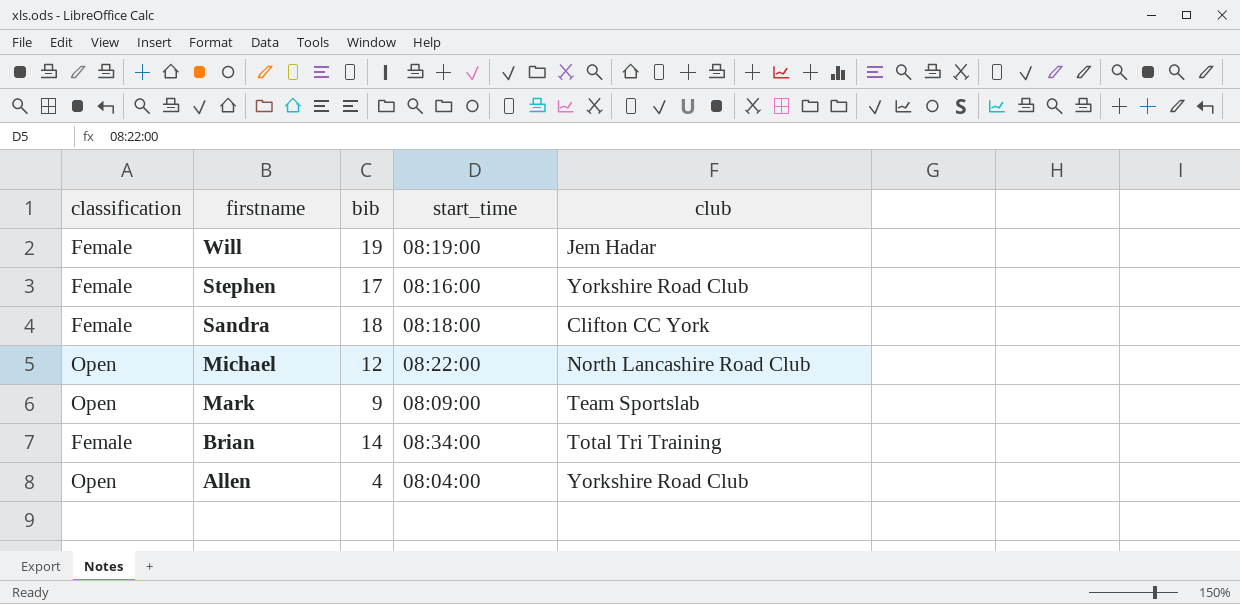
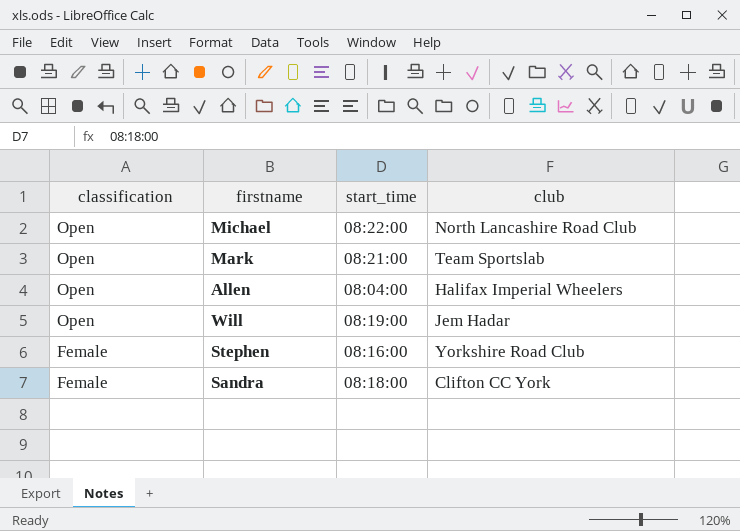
row order: firstname descending -> classification descending
column bib | position: 3 -> none
row Brian: Female | 14 | 08:34:00 | Total Tri Training -> none
Mark | start_time: 08:09:00 -> 08:21:00
Allen | club: Yorkshire Road Club -> Halifax Imperial Wheelers
Will | classification: Female -> Open

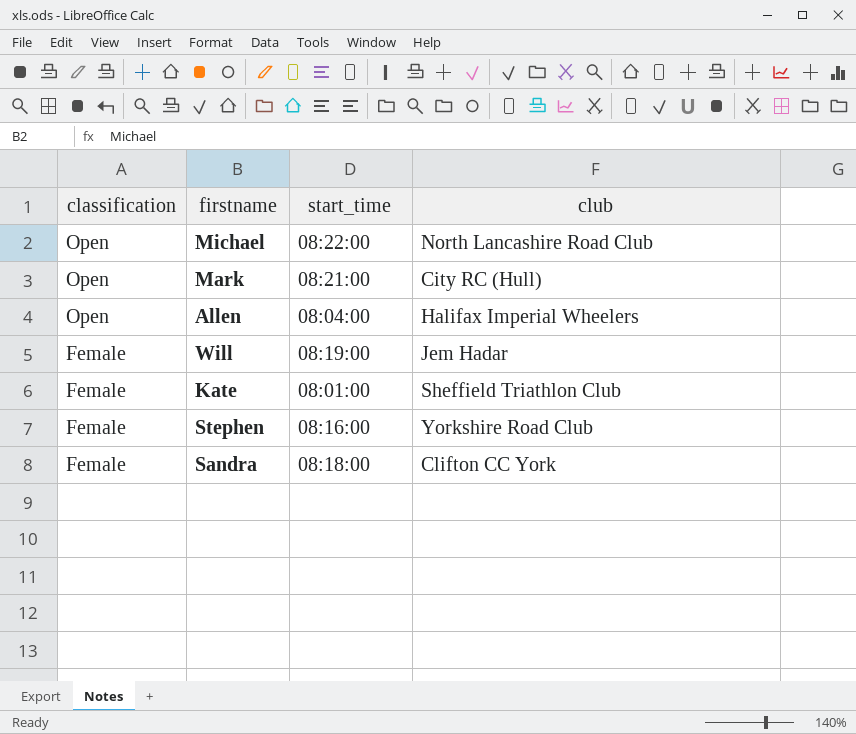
Mark | club: Team Sportslab -> City RC (Hull)
Will | classification: Open -> Female
row Kate: none -> Female | 08:01:00 | Sheffield Triathlon Club

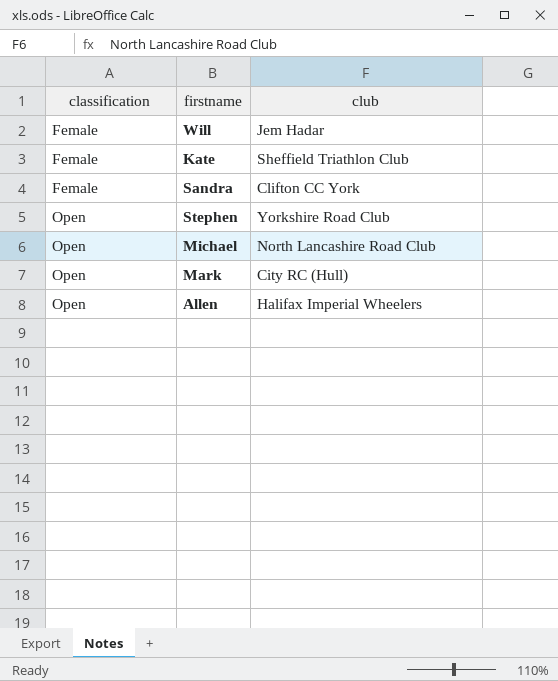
row order: classification descending -> classification ascending
column start_time | position: 3 -> none
Stephen | classification: Female -> Open

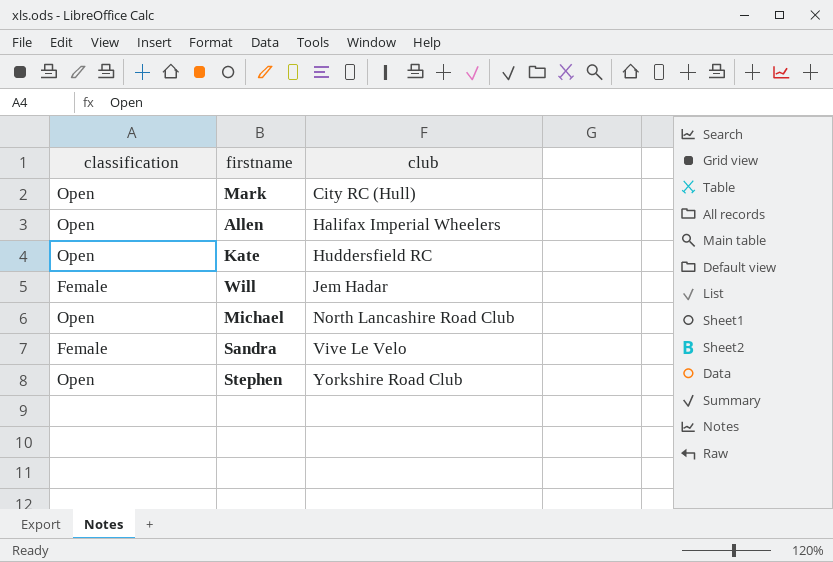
row order: classification ascending -> club ascending
Kate | classification: Female -> Open
Kate | club: Sheffield Triathlon Club -> Huddersfield RC
Sandra | club: Clifton CC York -> Vive Le Velo

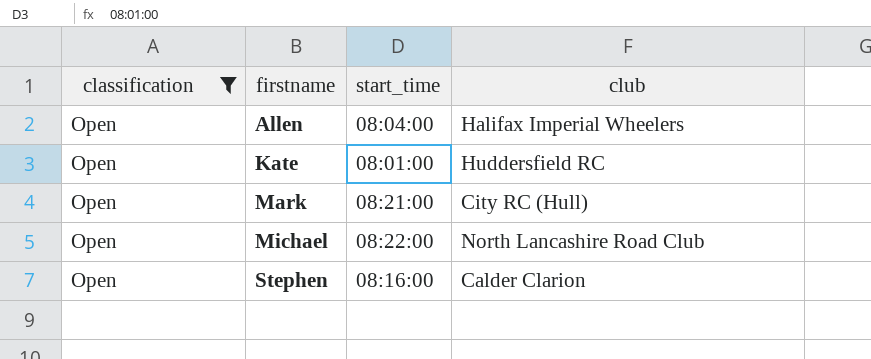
filter: none -> classification = Open
row order: club ascending -> firstname ascending
column start_time | position: none -> 3
Stephen | club: Yorkshire Road Club -> Calder Clarion

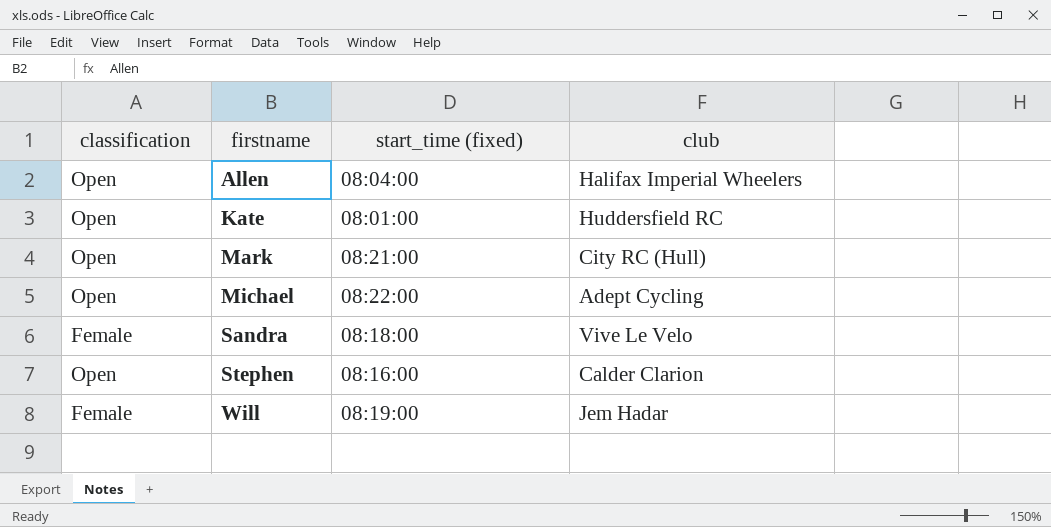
filter: classification = Open -> none
column name: start_time -> start_time (fixed)
Michael | club: North Lancashire Road Club -> Adept Cycling

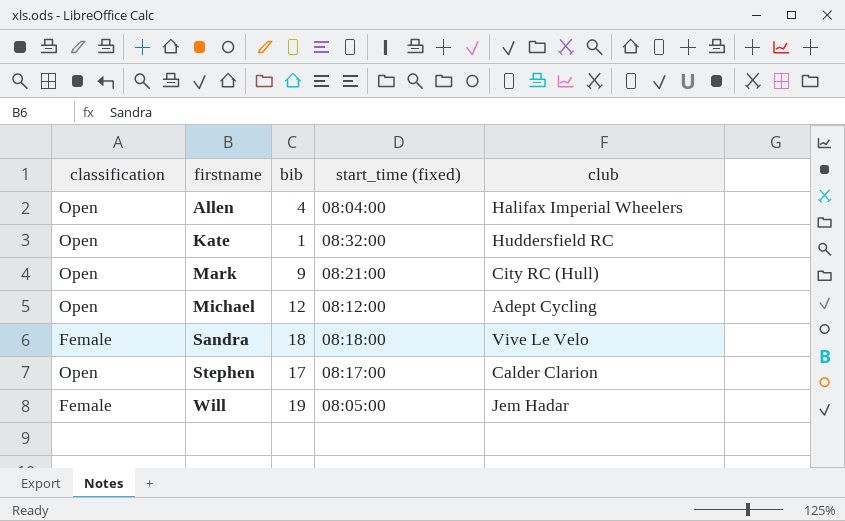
column bib | position: none -> 3
Kate | start_time (fixed): 08:01:00 -> 08:32:00
Michael | start_time (fixed): 08:22:00 -> 08:12:00
Stephen | start_time (fixed): 08:16:00 -> 08:17:00
Will | start_time (fixed): 08:19:00 -> 08:05:00

